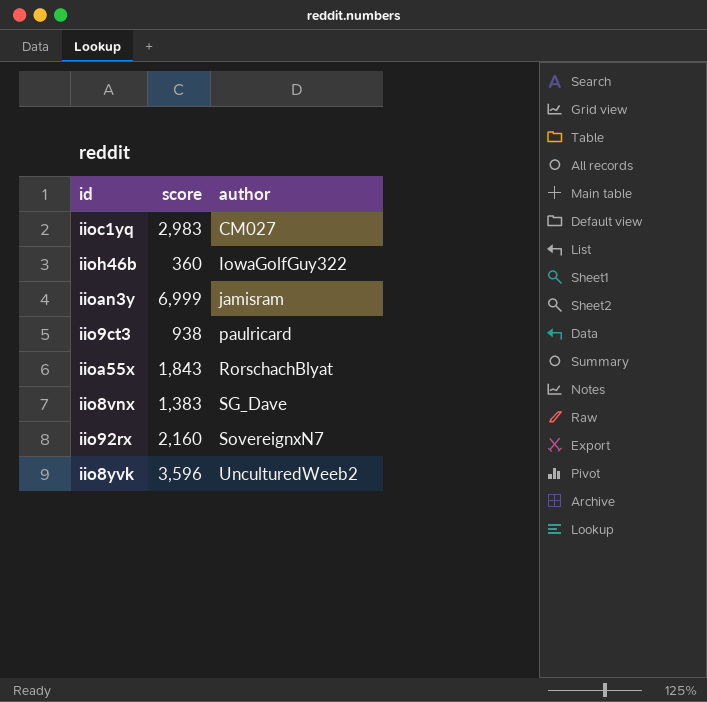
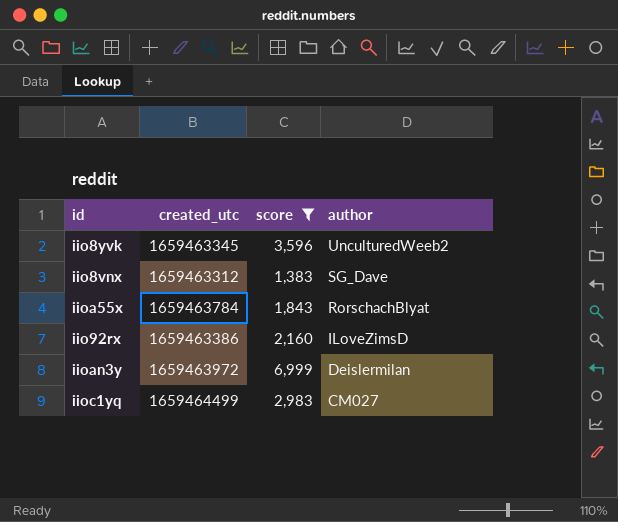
filter: none -> score >= 1,383
row order: author ascending -> author descending
column created_utc | position: none -> 2
iio92rx | author: SovereignxN7 -> ILoveZimsD
iioan3y | author: jamisram -> Deislermilan

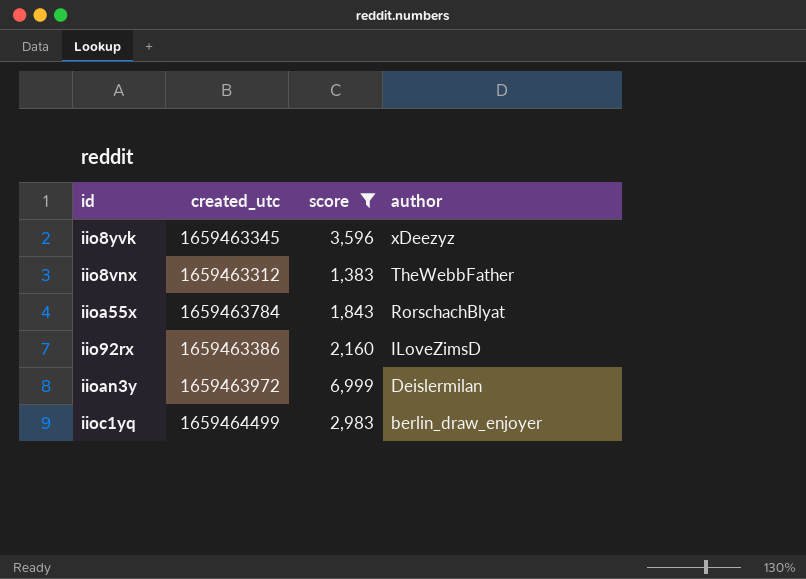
iio8yvk | author: UnculturedWeeb2 -> xDeezyz
iio8vnx | author: SG_Dave -> TheWebbFather
iioc1yq | author: CM027 -> berlin_draw_enjoyer

